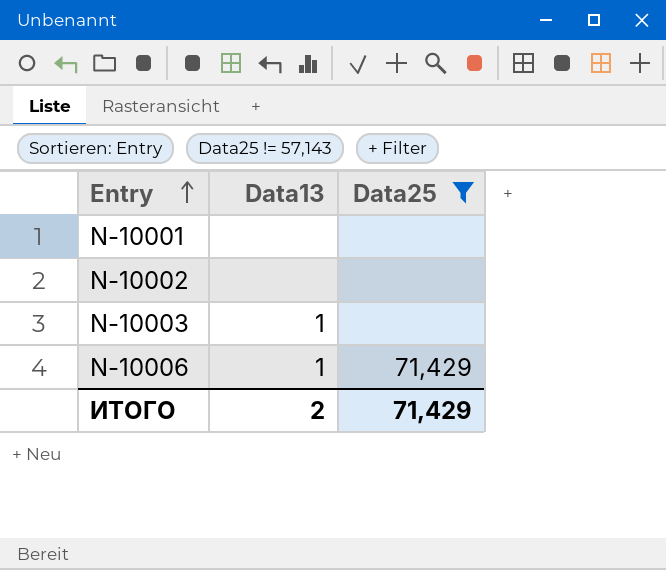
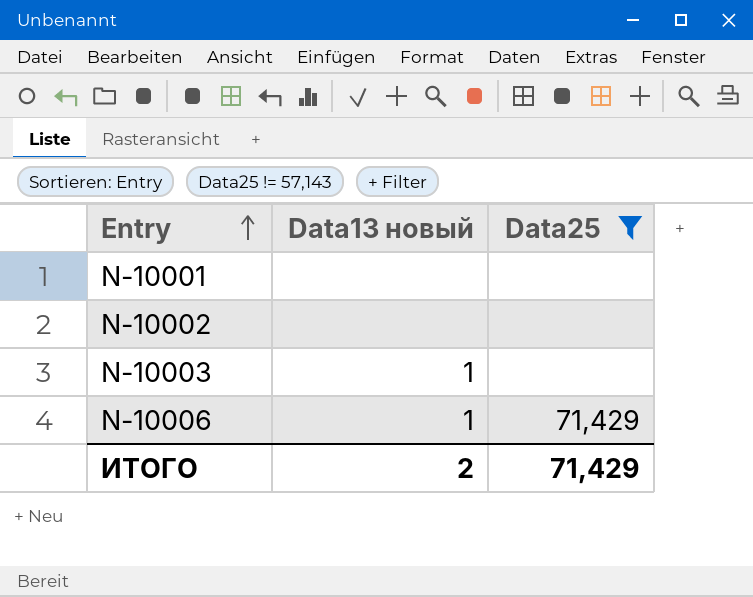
column name: Data13 -> Data13 новый

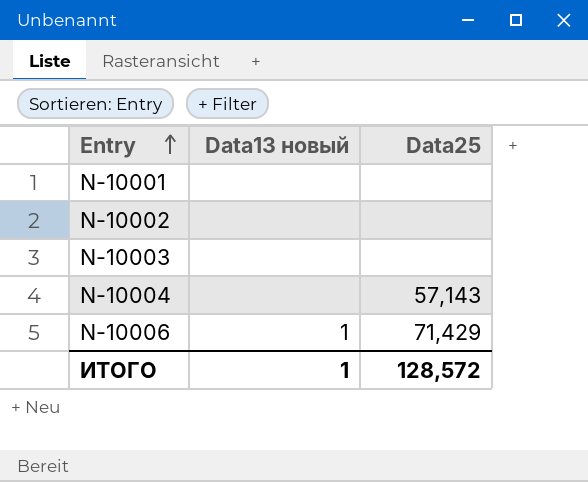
filter: Data25 != 57,143 -> none
N-10003 | Data13 новый: 1 -> none
ИТОГО | Data13 новый: 2 -> 1
ИТОГО | Data25: 71,429 -> 128,572

